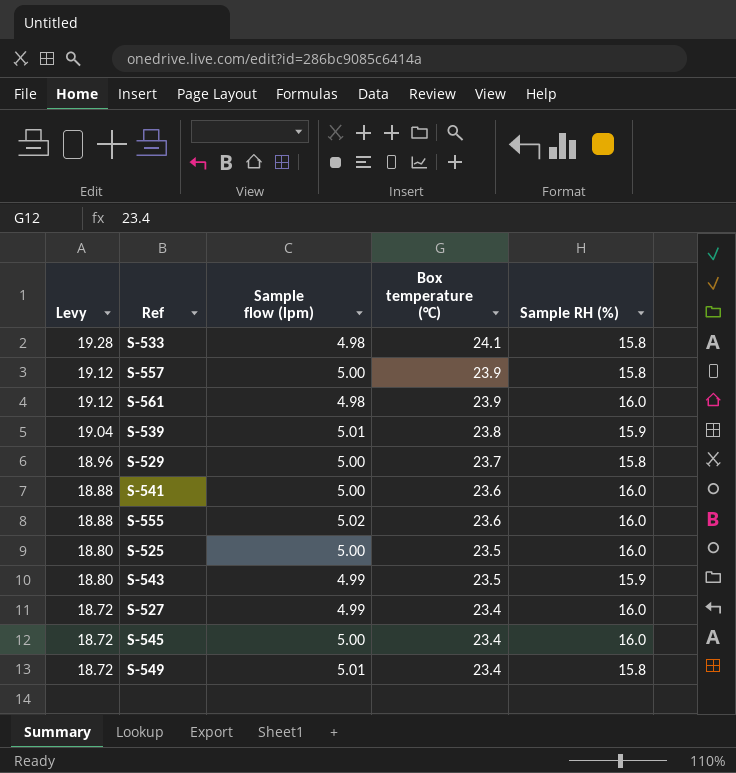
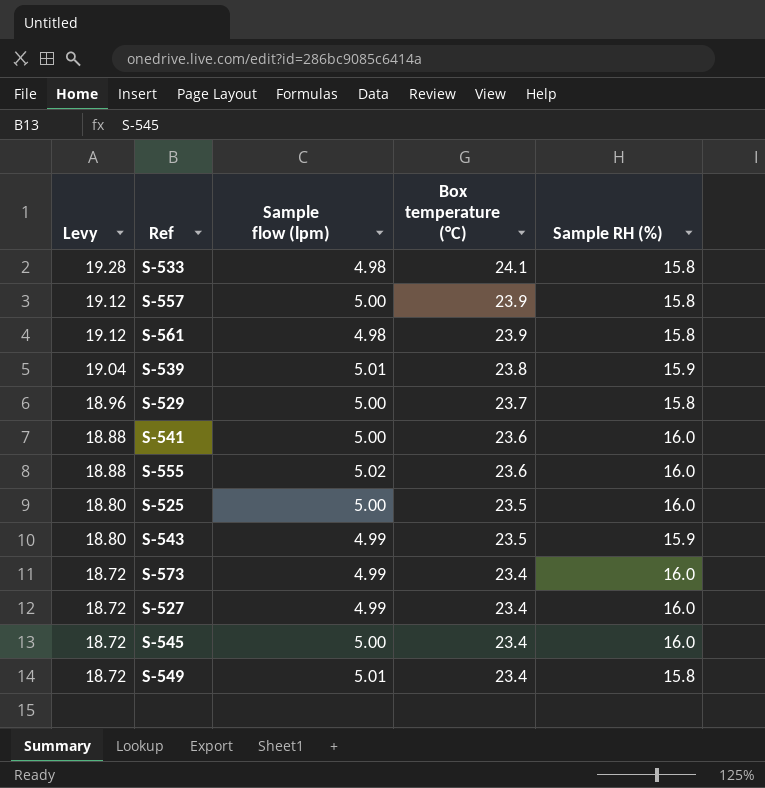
S-561 | Sample RH (%): 16.0 -> 15.8
row S-573: none -> 18.72 | 4.99 | 23.4 | 16.0

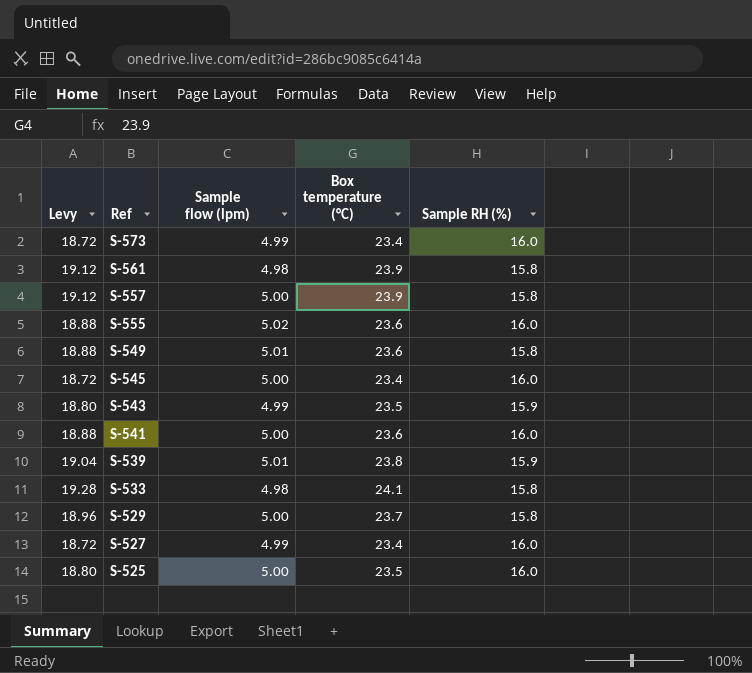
row order: Levy descending -> Ref descending
S-549 | Levy: 18.72 -> 18.88
S-549 | Box temperature (°C): 23.4 -> 23.6

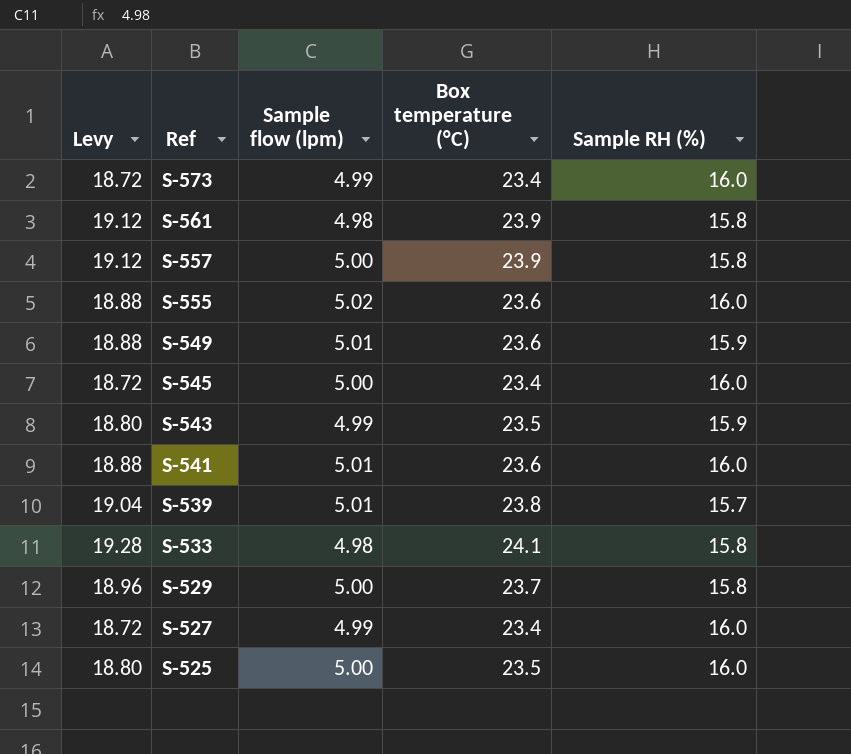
S-549 | Sample RH (%): 15.8 -> 15.9
S-541 | Sample flow (lpm): 5.00 -> 5.01
S-539 | Sample RH (%): 15.9 -> 15.7

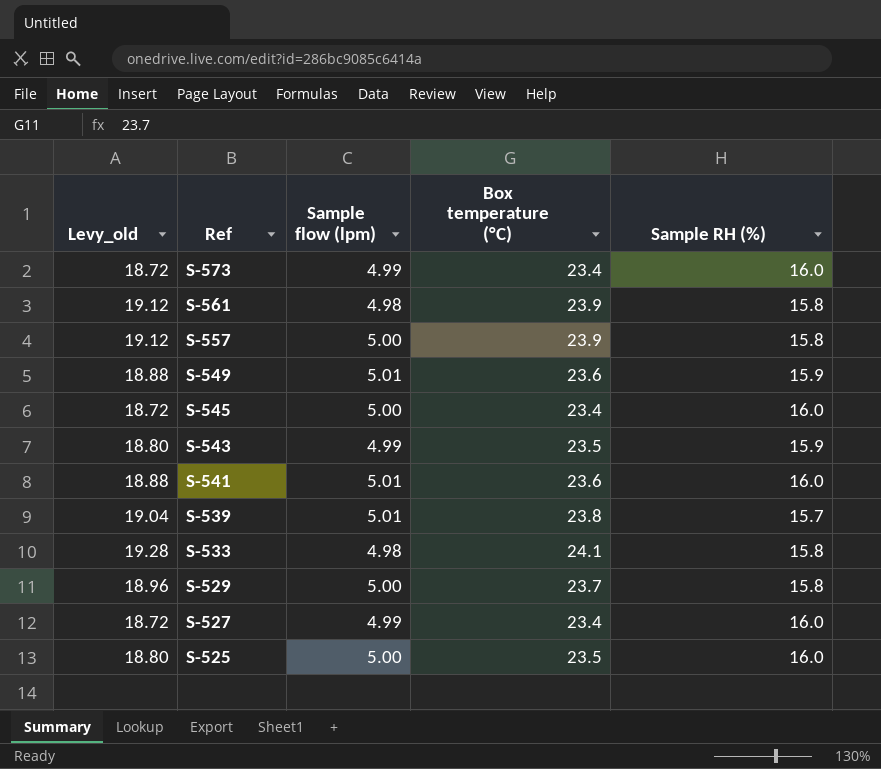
column name: Levy -> Levy_old
row S-555: 18.88 | 5.02 | 23.6 | 16.0 -> none

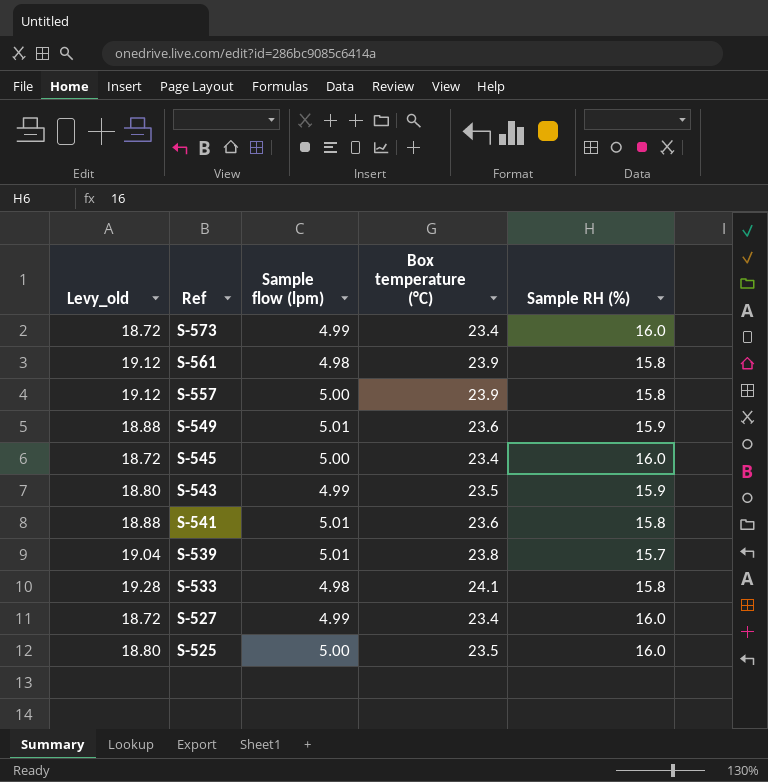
row S-529: 18.96 | 5.00 | 23.7 | 15.8 -> none
S-541 | Sample RH (%): 16.0 -> 15.8

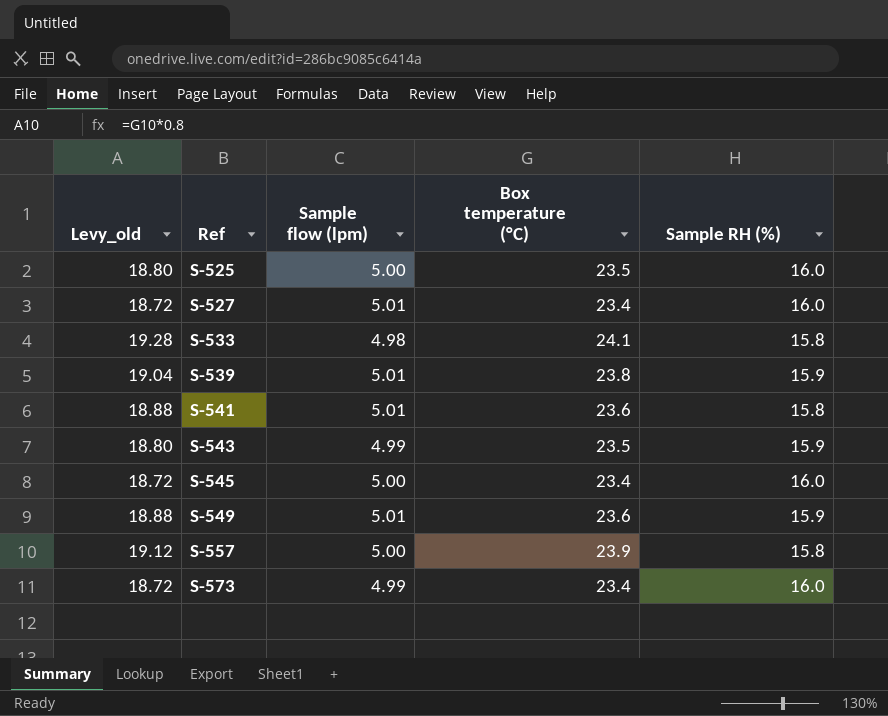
row order: Ref descending -> Ref ascending
row S-561: 19.12 | 4.98 | 23.9 | 15.8 -> none
S-527 | Sample flow (lpm): 4.99 -> 5.01
S-539 | Sample RH (%): 15.7 -> 15.9

